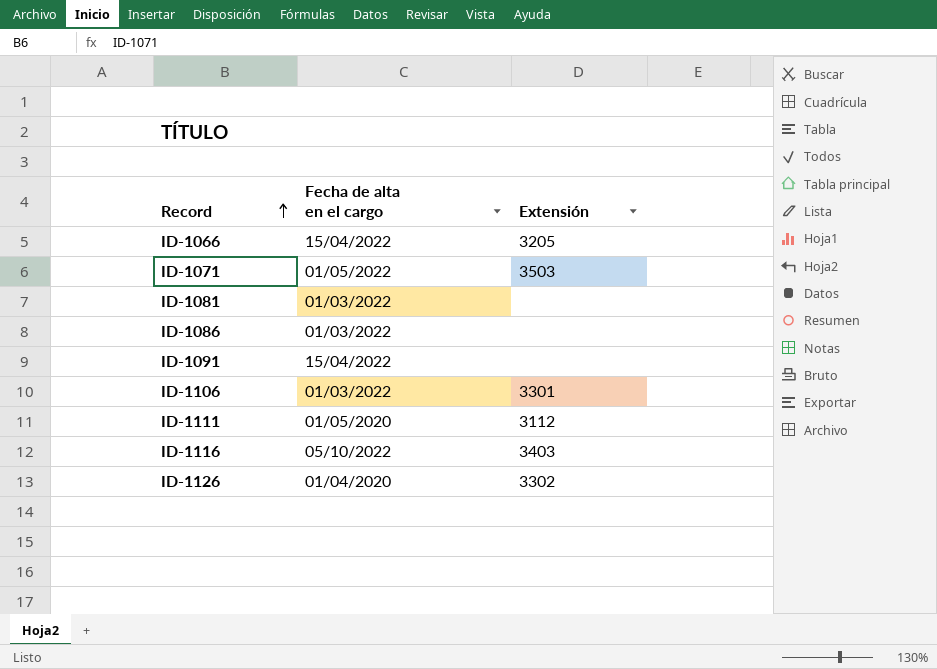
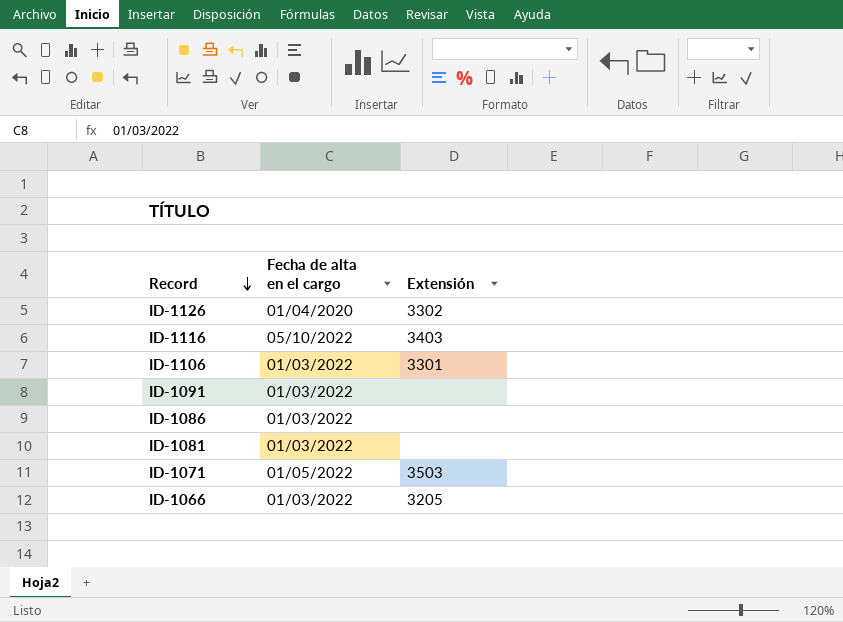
row order: Record ascending -> Record descending
row ID-1111: 01/05/2020 | 3112 -> none
ID-1091 | Fecha de alta en el cargo: 15/04/2022 -> 01/03/2022
ID-1066 | Fecha de alta en el cargo: 15/04/2022 -> 01/03/2022

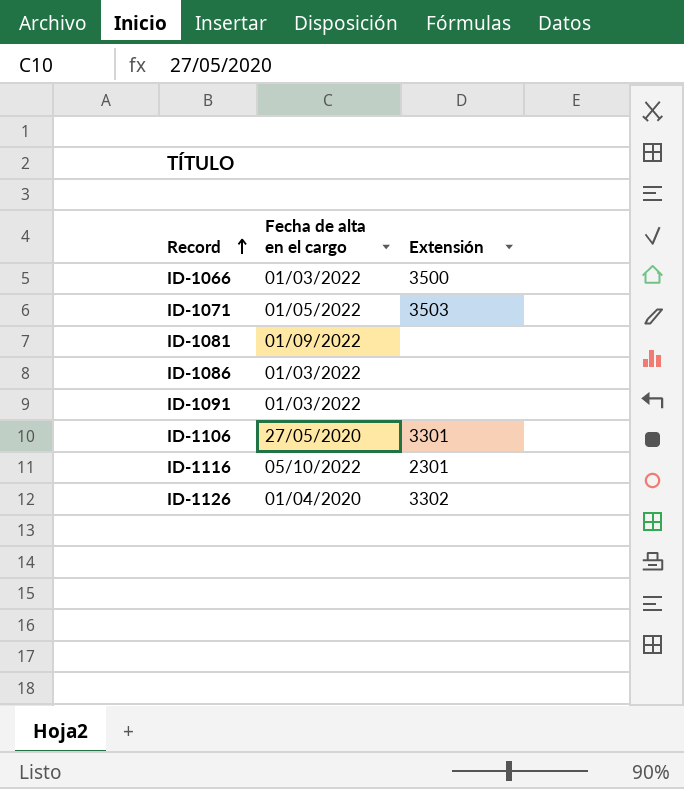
row order: Record descending -> Record ascending
ID-1066 | Extensión: 3205 -> 3500
ID-1081 | Fecha de alta en el cargo: 01/03/2022 -> 01/09/2022
ID-1106 | Fecha de alta en el cargo: 01/03/2022 -> 27/05/2020
ID-1116 | Extensión: 3403 -> 2301

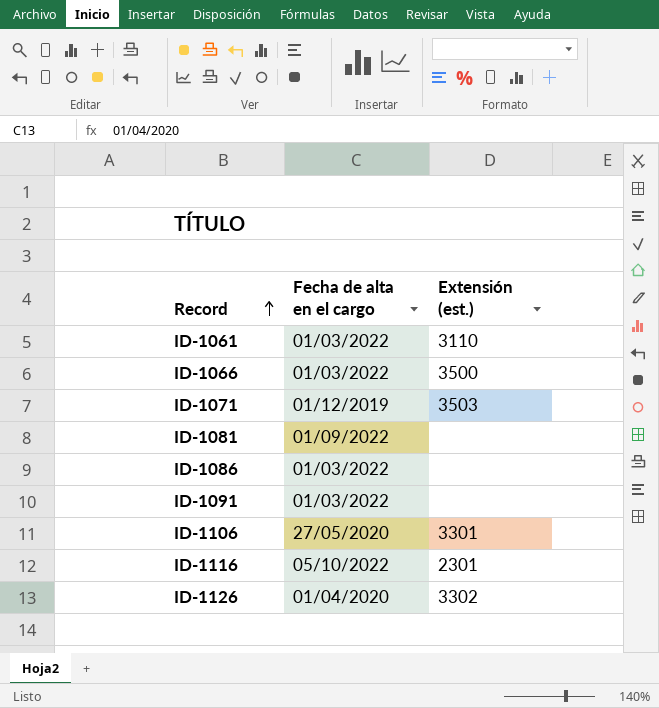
column name: Extensión -> Extensión (est.)
row ID-1061: none -> 01/03/2022 | 3110
ID-1071 | Fecha de alta en el cargo: 01/05/2022 -> 01/12/2019

